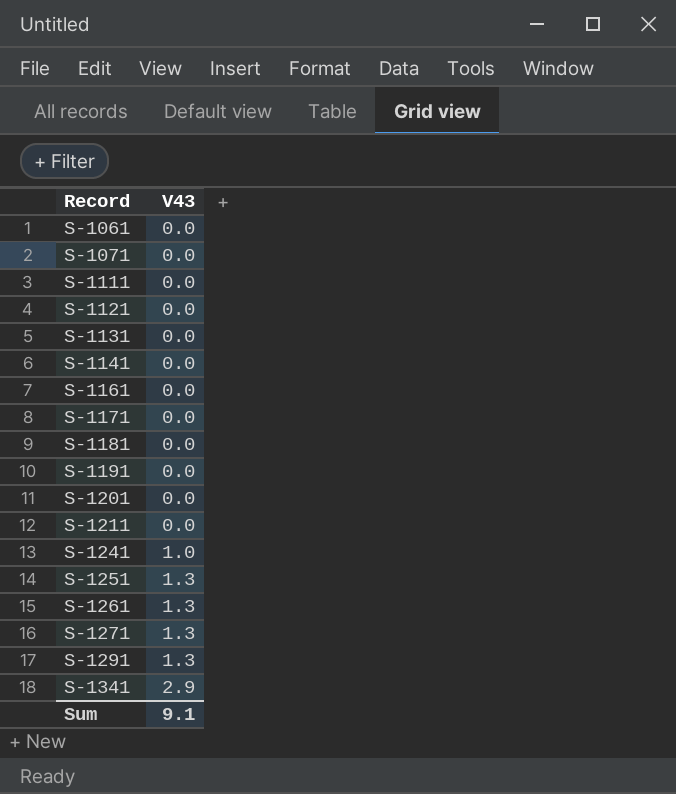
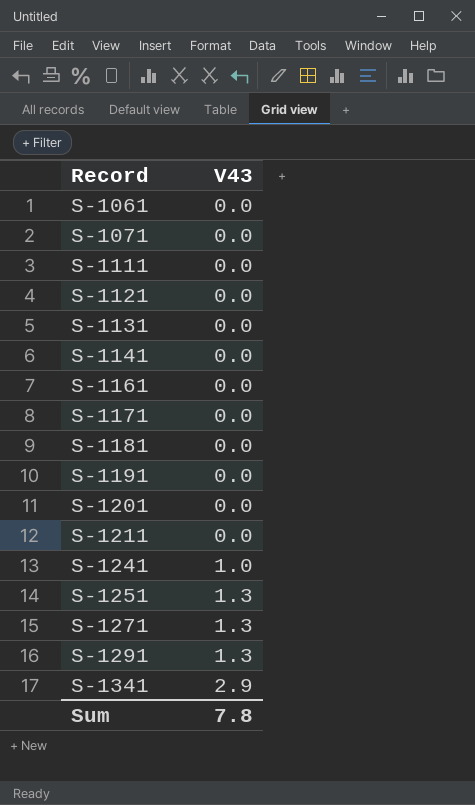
row S-1261: 1.3 -> none
Sum | V43: 9.1 -> 7.8

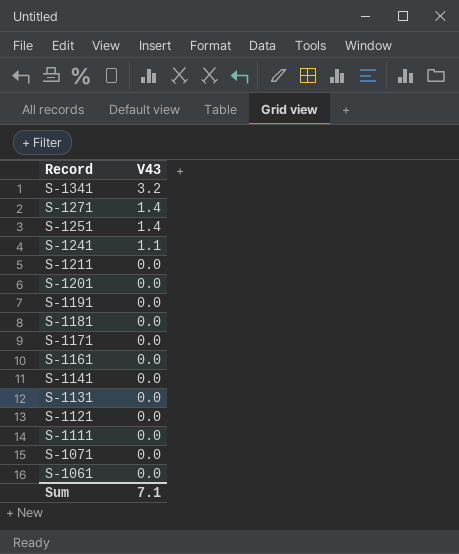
row order: Record ascending -> Record descending
row S-1291: 1.3 -> none
S-1341 | V43: 2.9 -> 3.2
S-1271 | V43: 1.3 -> 1.4
S-1251 | V43: 1.3 -> 1.4
S-1241 | V43: 1.0 -> 1.1
Sum | V43: 7.8 -> 7.1

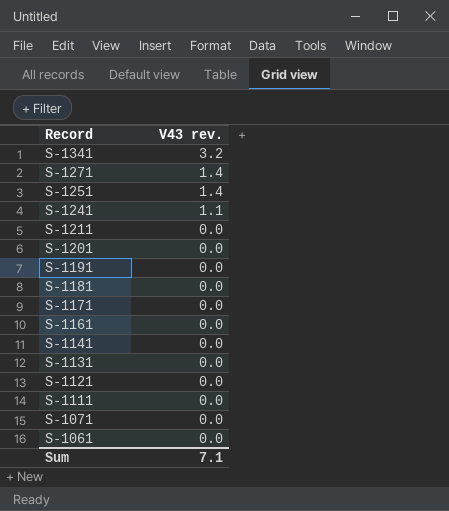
column name: V43 -> V43 rev.

